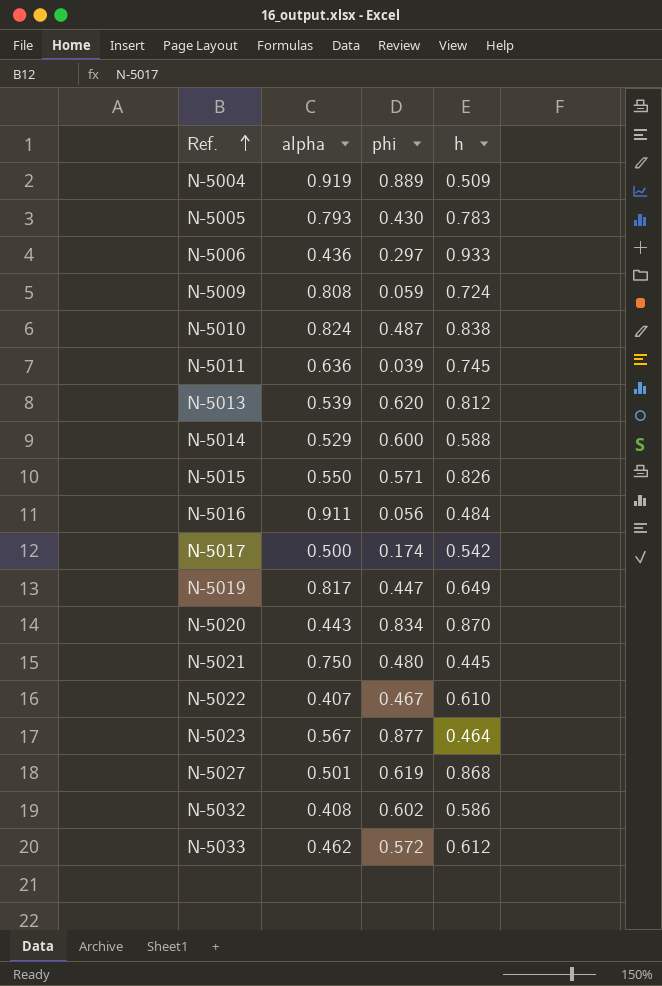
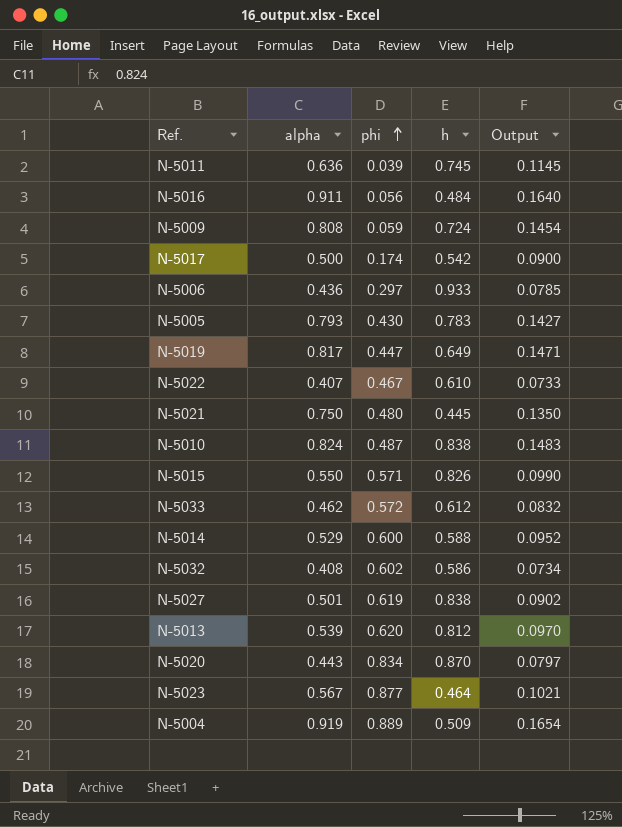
row order: Ref. ascending -> phi ascending
column Output | formula: none -> [alpha] * 0.18
N-5027 | h: 0.868 -> 0.838

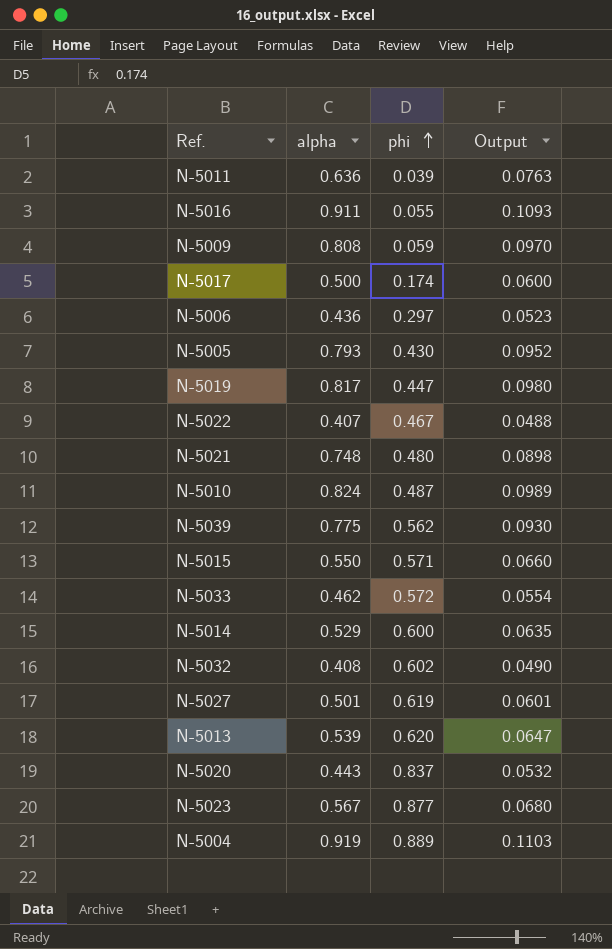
column h | position: 4 -> none
column Output | formula: [alpha] * 0.18 -> [alpha] * 0.12
N-5016 | phi: 0.056 -> 0.055
N-5021 | alpha: 0.750 -> 0.748
row N-5039: none -> 0.775 | 0.562 | 0.0930
N-5020 | phi: 0.834 -> 0.837

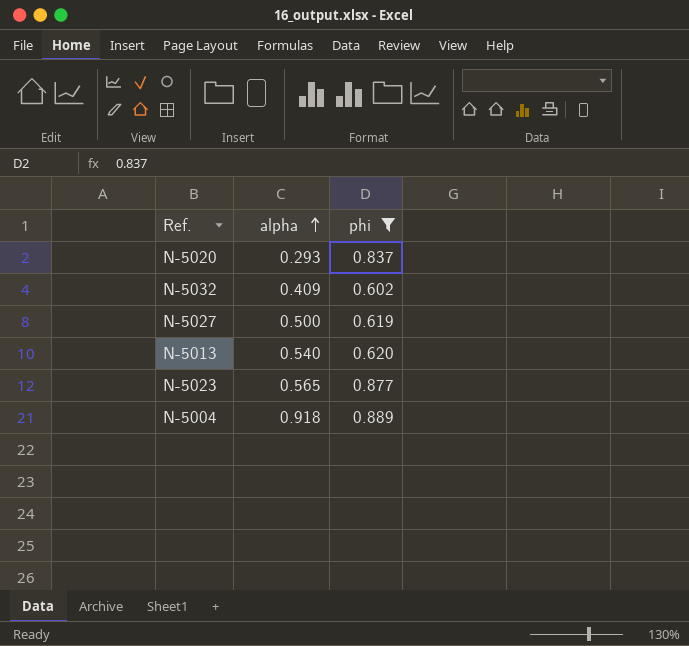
filter: none -> phi >= 0.602
row order: phi ascending -> alpha ascending
column Output | formula: [alpha] * 0.12 -> none
N-5020 | alpha: 0.443 -> 0.293
N-5032 | alpha: 0.408 -> 0.409
N-5027 | alpha: 0.501 -> 0.500
N-5013 | alpha: 0.539 -> 0.540
N-5023 | alpha: 0.567 -> 0.565
N-5004 | alpha: 0.919 -> 0.918

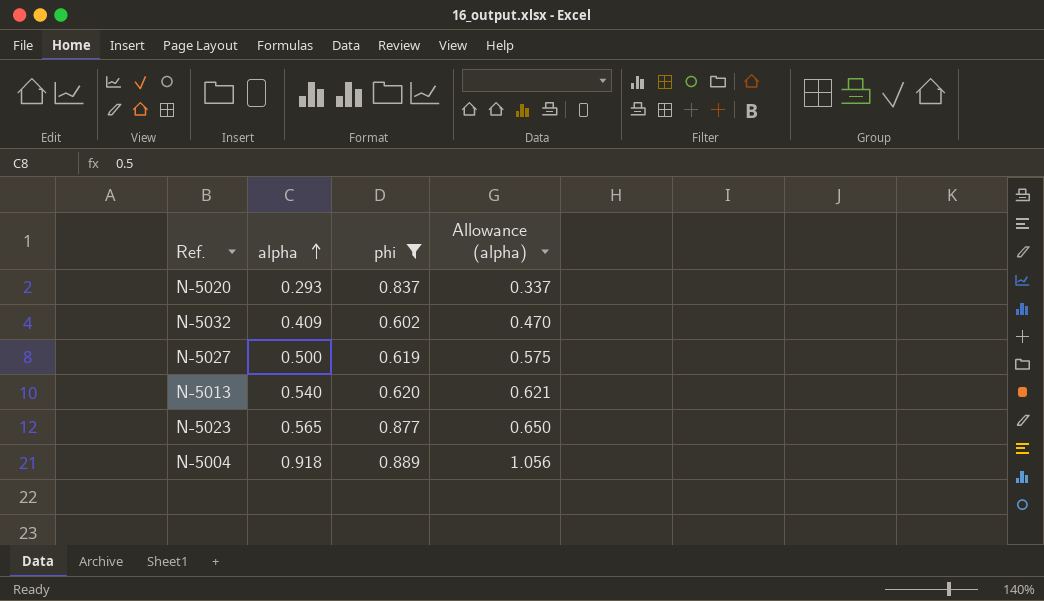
column Allowance (alpha) | formula: none -> [alpha] * 1.15

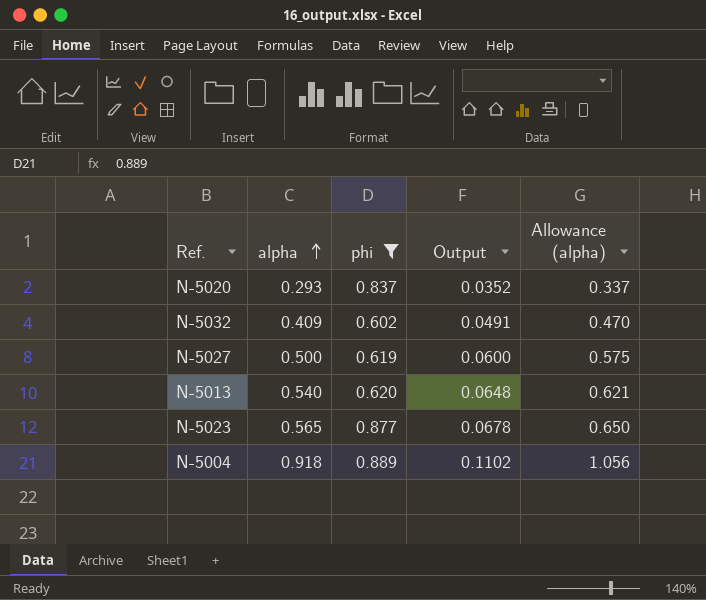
column Output | formula: none -> [alpha] * 0.12

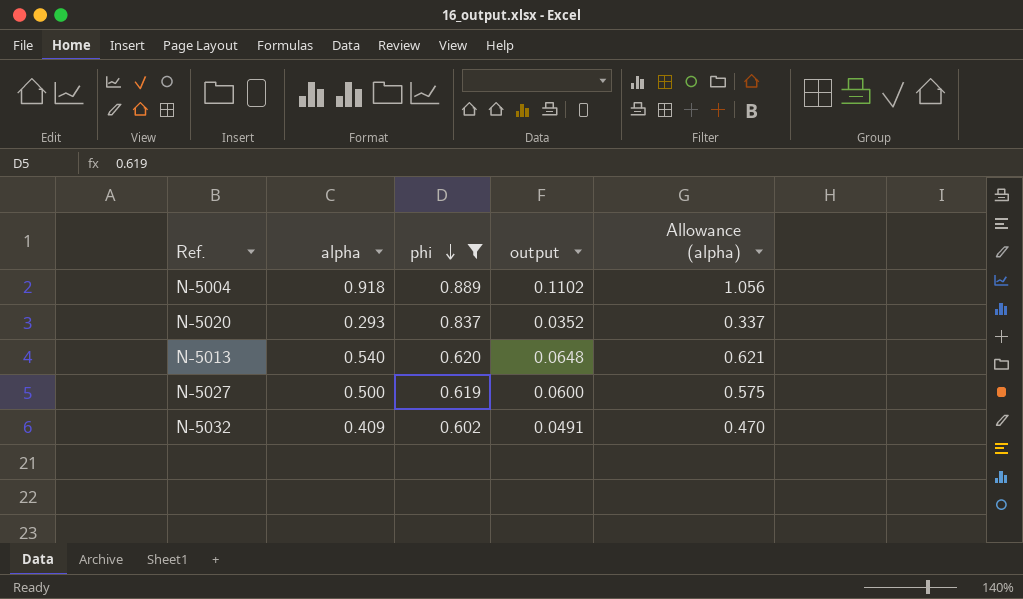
row order: alpha ascending -> phi descending
column name: Output -> output
row N-5023: 0.565 | 0.877 | 0.0678 | 0.650 -> none

